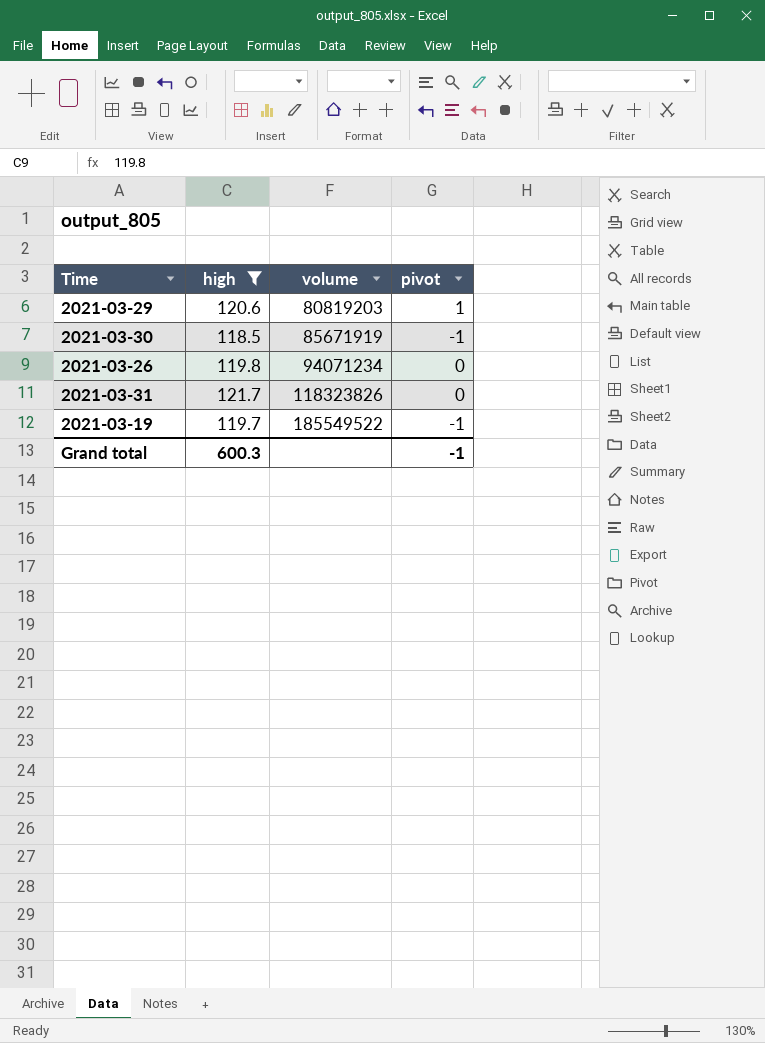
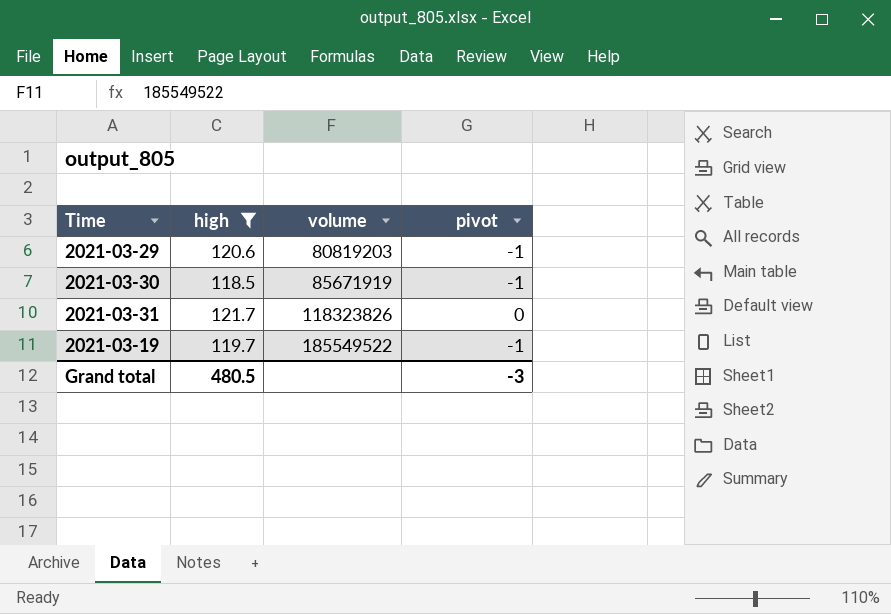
row 2021-03-26: 119.8 | 94071234 | 0 -> none
2021-03-29 | pivot: 1 -> -1
Grand total | high: 600.3 -> 480.5
Grand total | pivot: -1 -> -3

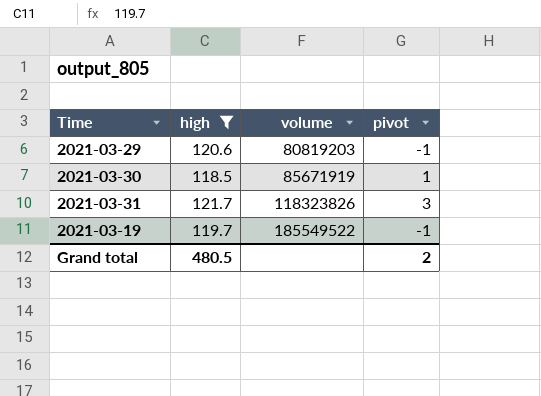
2021-03-30 | pivot: -1 -> 1
2021-03-31 | pivot: 0 -> 3
Grand total | pivot: -3 -> 2

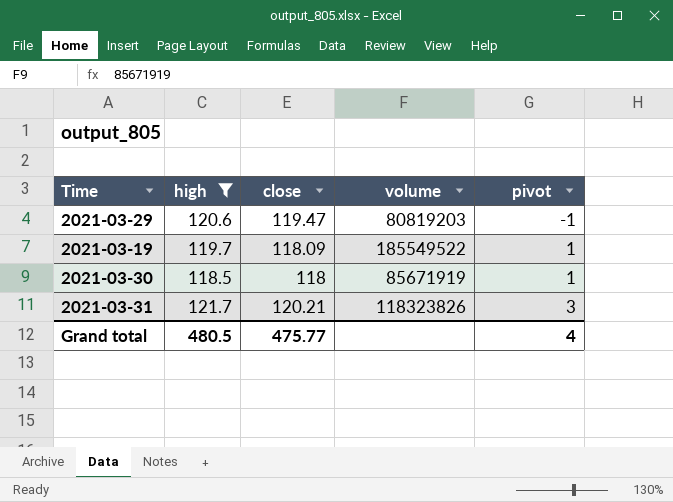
row order: volume ascending -> pivot ascending
column close | position: none -> 3
2021-03-19 | pivot: -1 -> 1
Grand total | pivot: 2 -> 4

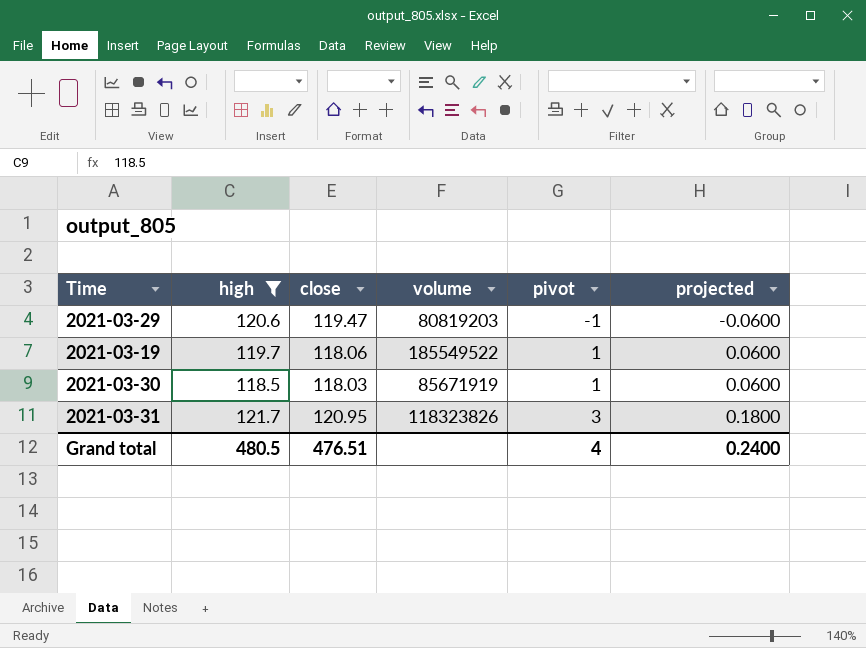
column projected | formula: none -> [pivot] * 0.06
2021-03-19 | close: 118.09 -> 118.06
2021-03-30 | close: 118 -> 118.03
2021-03-31 | close: 120.21 -> 120.95
Grand total | close: 475.77 -> 476.51

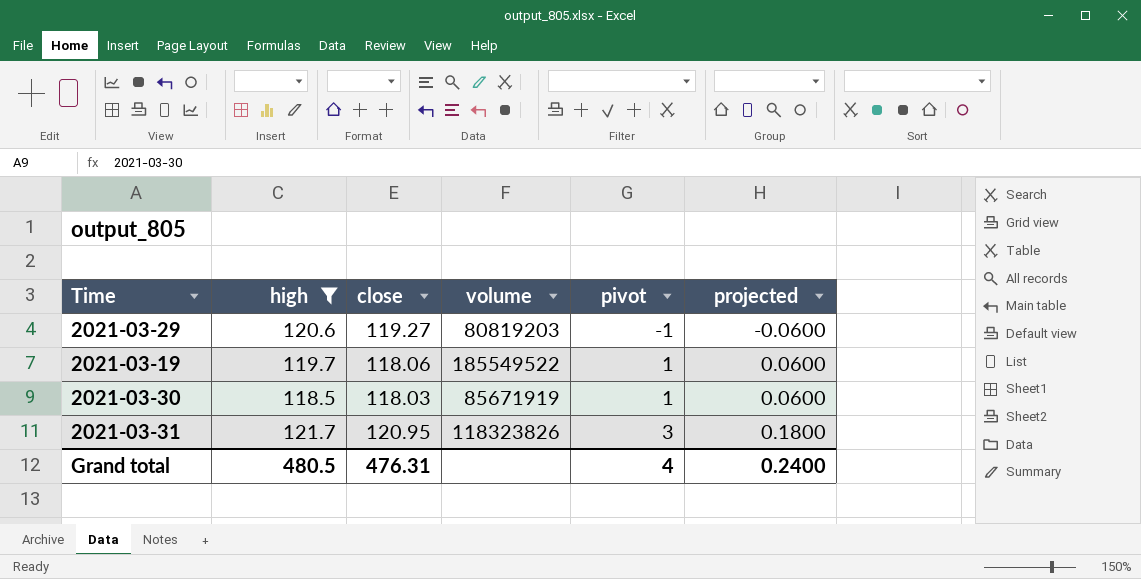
2021-03-29 | close: 119.47 -> 119.27
Grand total | close: 476.51 -> 476.31

